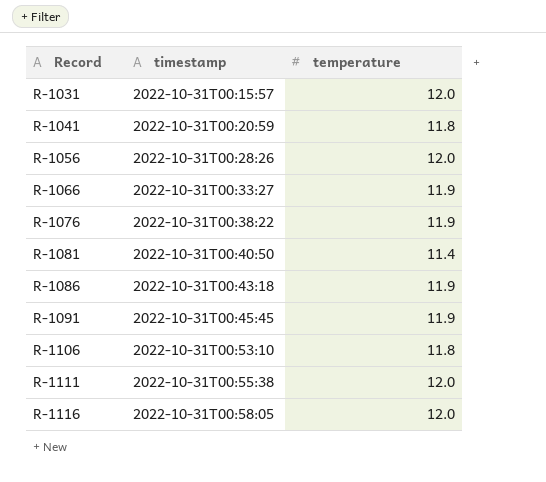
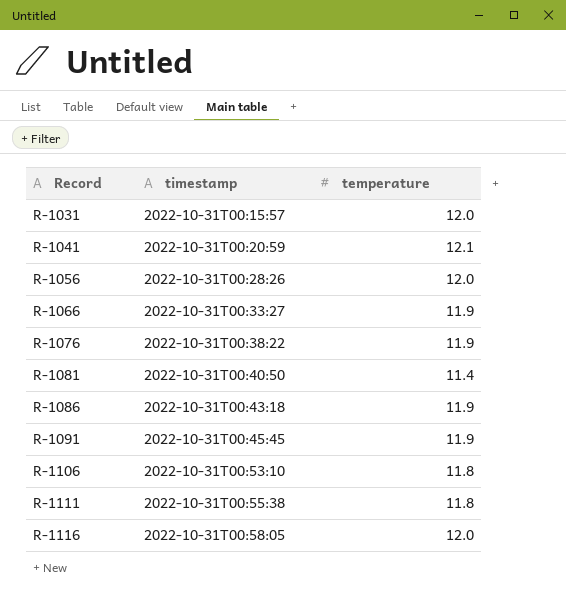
R-1041 | temperature: 11.8 -> 12.1
R-1111 | temperature: 12.0 -> 11.8

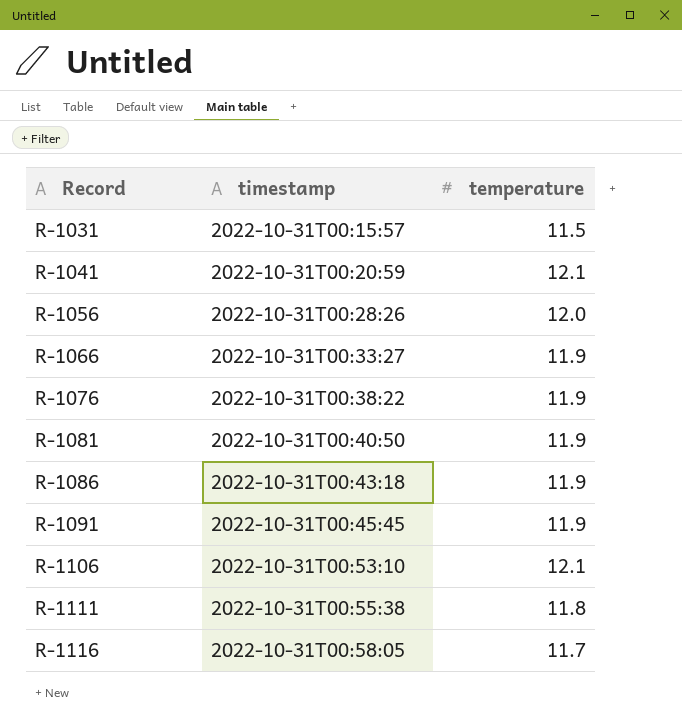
R-1031 | temperature: 12.0 -> 11.5
R-1081 | temperature: 11.4 -> 11.9
R-1106 | temperature: 11.8 -> 12.1
R-1116 | temperature: 12.0 -> 11.7

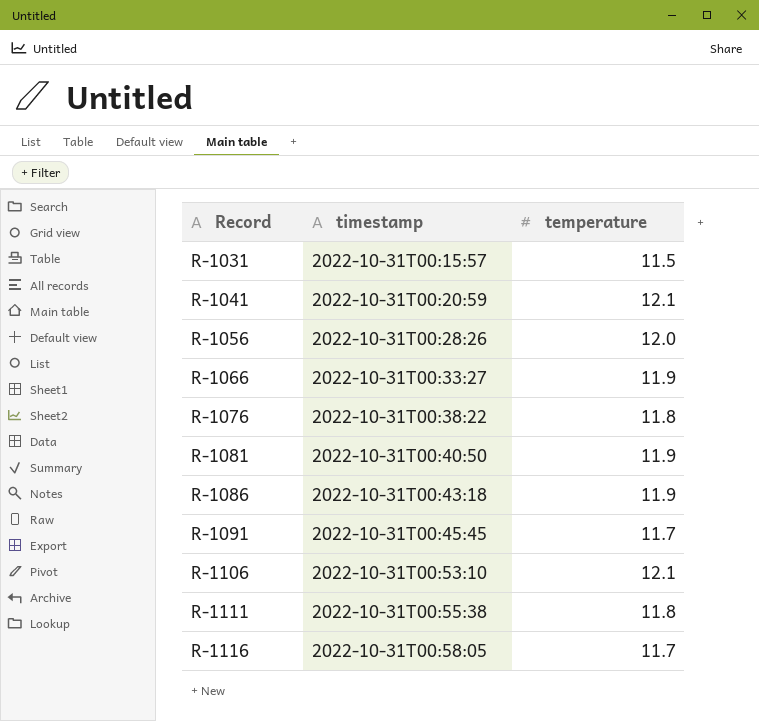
R-1076 | temperature: 11.9 -> 11.8
R-1091 | temperature: 11.9 -> 11.7

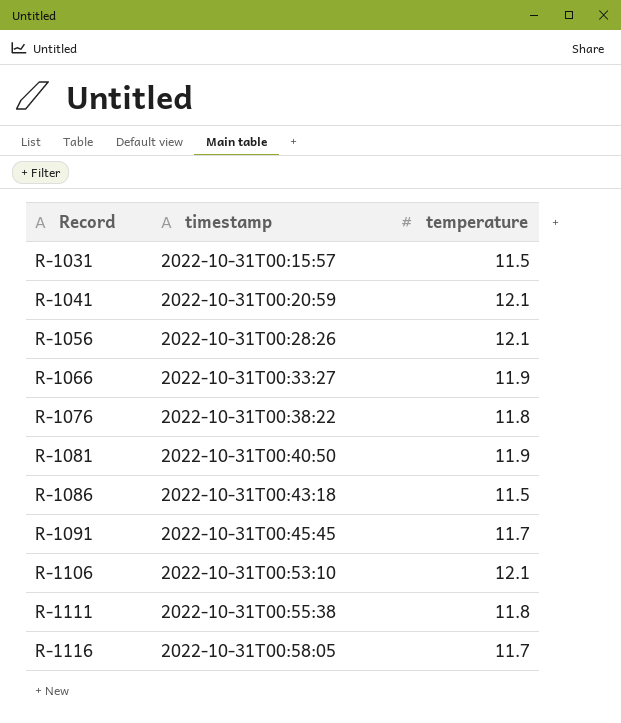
R-1056 | temperature: 12.0 -> 12.1
R-1086 | temperature: 11.9 -> 11.5

